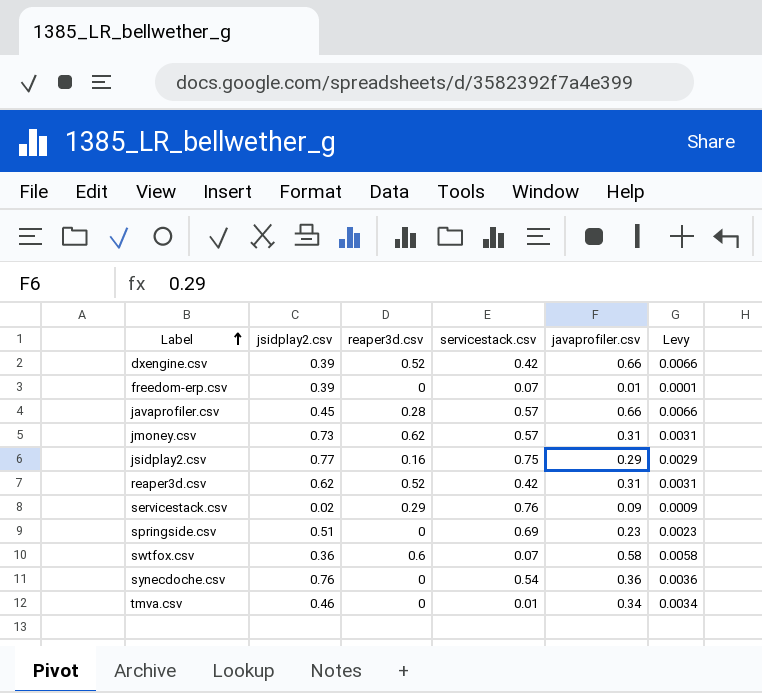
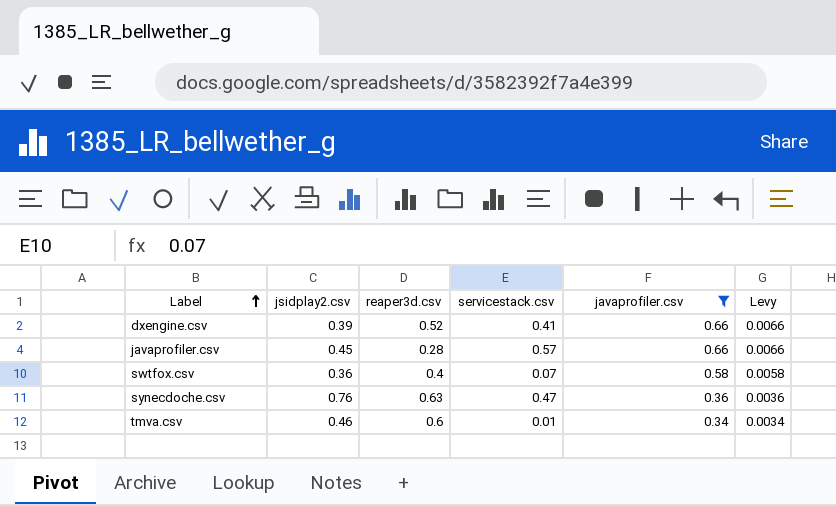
filter: none -> javaprofiler.csv >= 0.34
dxengine.csv | servicestack.csv: 0.42 -> 0.41
swtfox.csv | reaper3d.csv: 0.6 -> 0.4
synecdoche.csv | reaper3d.csv: 0 -> 0.63
synecdoche.csv | servicestack.csv: 0.54 -> 0.47
tmva.csv | reaper3d.csv: 0 -> 0.6

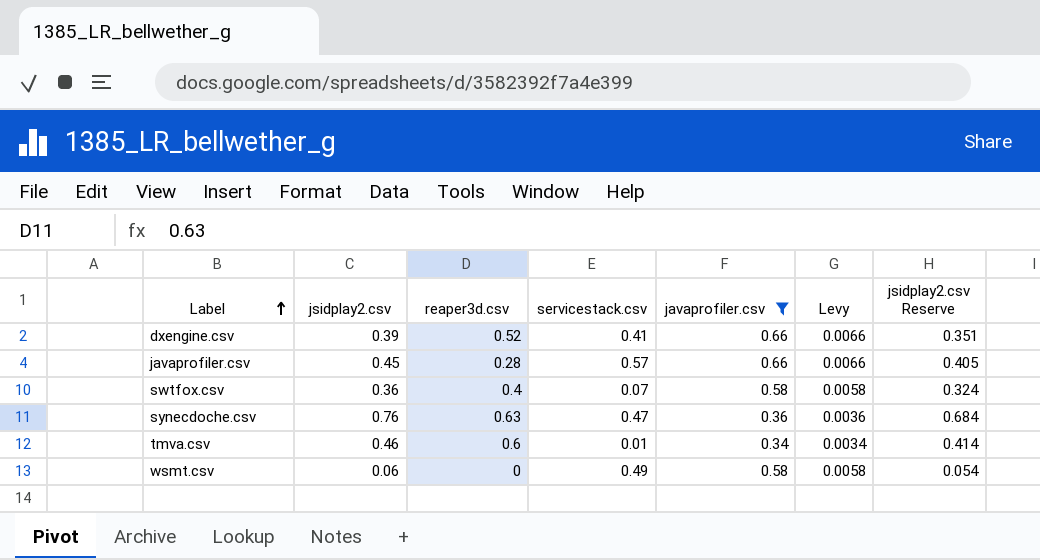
column jsidplay2.csv Reserve | formula: none -> [jsidplay2.csv] * 0.9
row wsmt.csv: none -> 0.06 | 0 | 0.49 | 0.58 | 0.0058 | 0.054

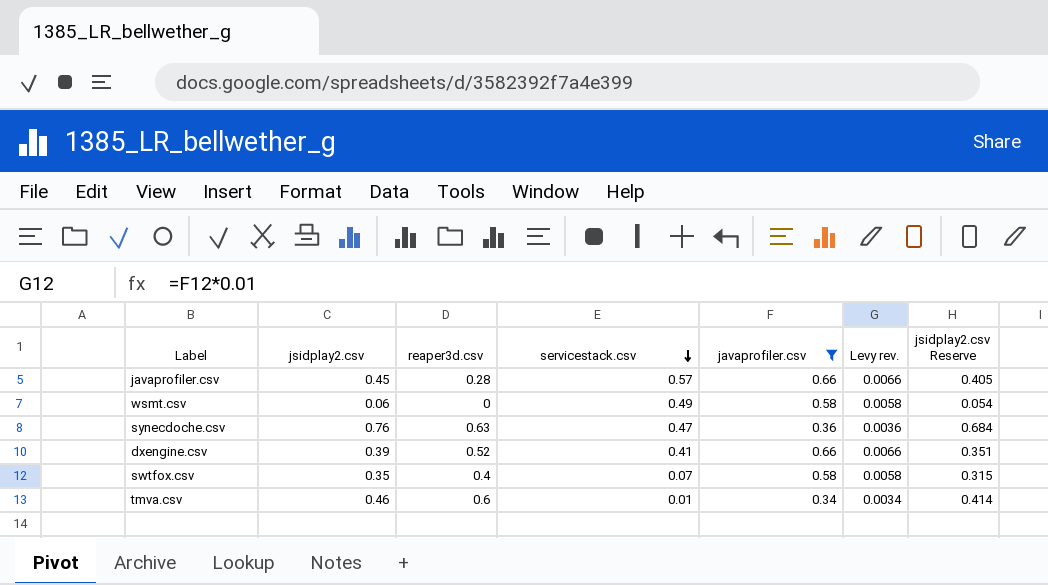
row order: Label ascending -> servicestack.csv descending
column name: Levy -> Levy rev.
swtfox.csv | jsidplay2.csv: 0.36 -> 0.35
swtfox.csv | jsidplay2.csv Reserve: 0.324 -> 0.315

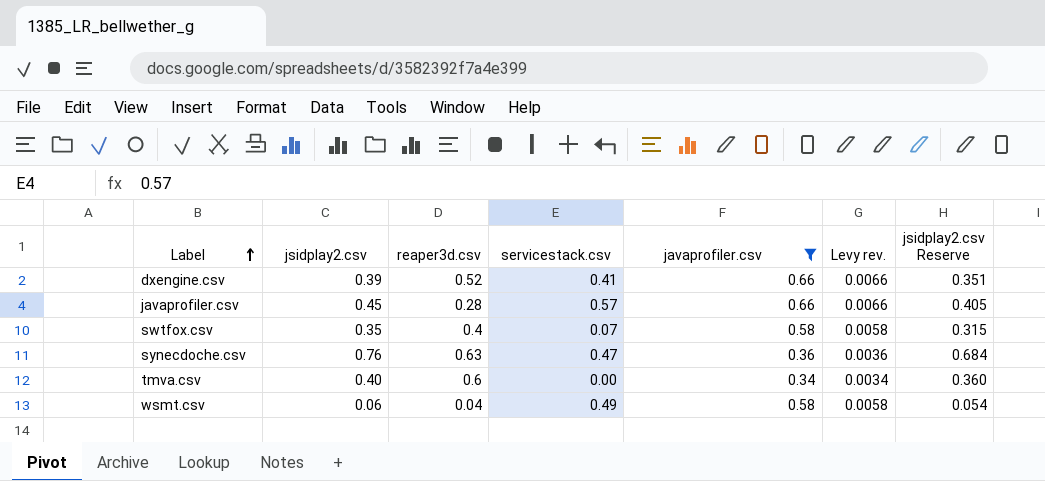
row order: servicestack.csv descending -> Label ascending
tmva.csv | jsidplay2.csv: 0.46 -> 0.40
tmva.csv | servicestack.csv: 0.01 -> 0.00
tmva.csv | jsidplay2.csv Reserve: 0.414 -> 0.360
wsmt.csv | reaper3d.csv: 0 -> 0.04

